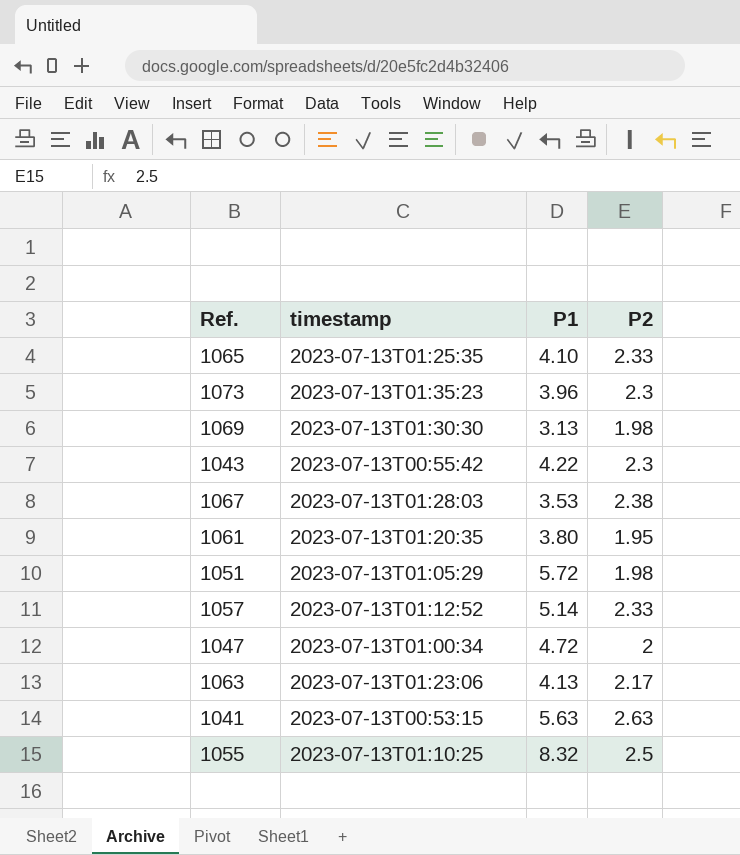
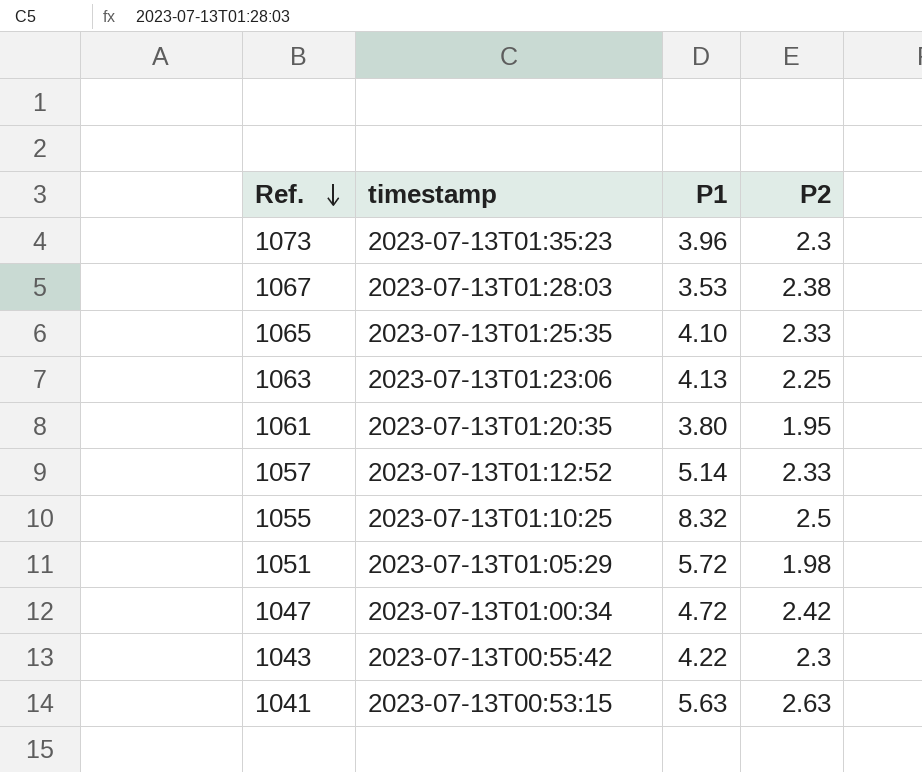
row order: none -> Ref. descending
row 1069: 2023-07-13T01:30:30 | 3.13 | 1.98 -> none
1063 | P2: 2.17 -> 2.25
1047 | P2: 2 -> 2.42

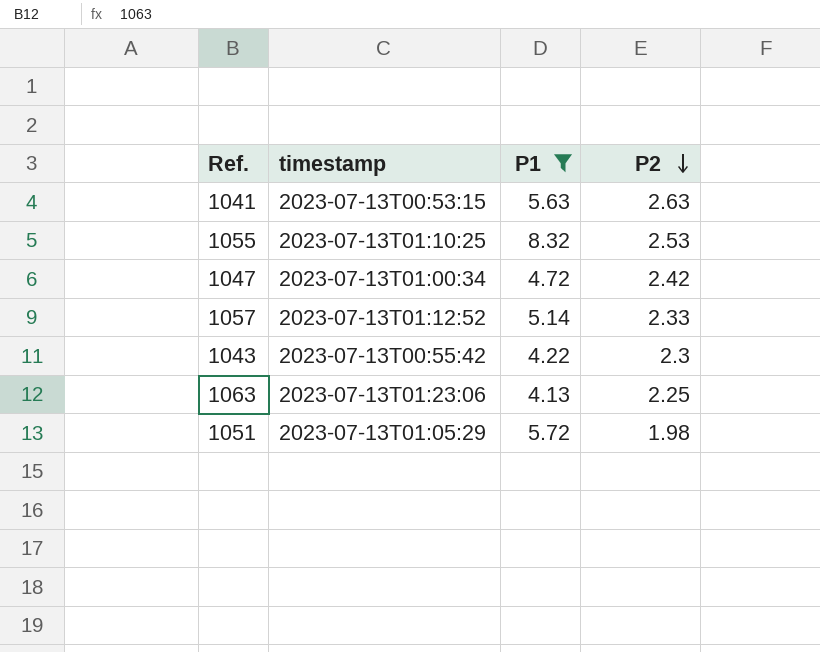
filter: none -> P1 >= 4.13
row order: Ref. descending -> P2 descending
1055 | P2: 2.5 -> 2.53

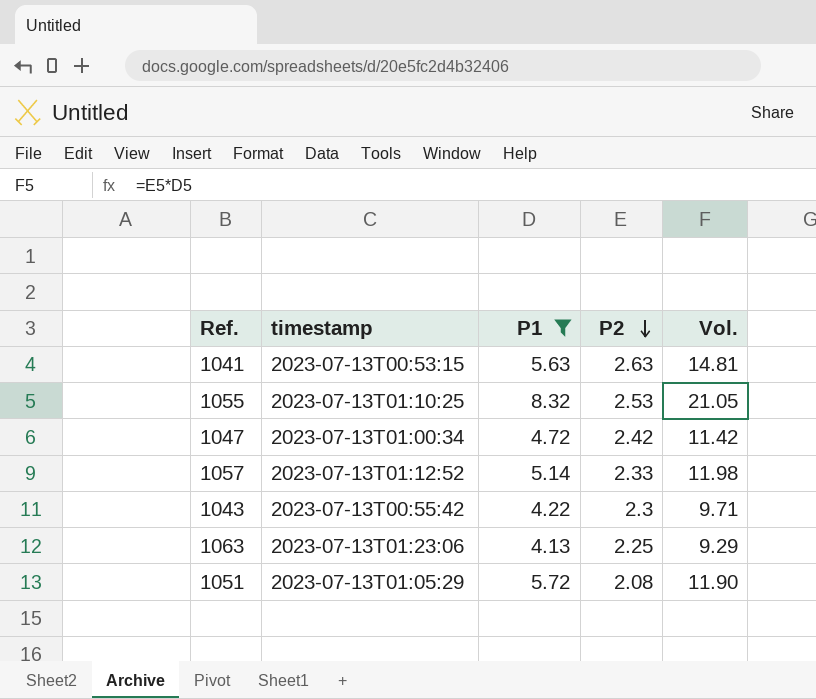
column Vol. | formula: none -> [P1] * [P2]
1051 | P2: 1.98 -> 2.08

